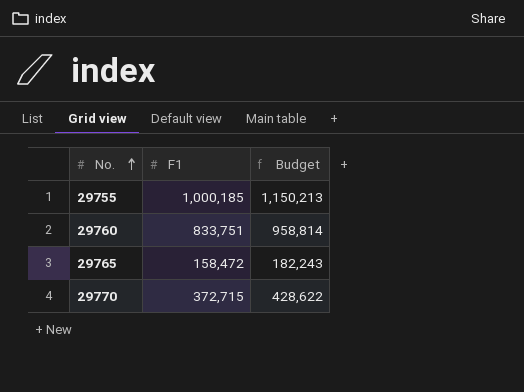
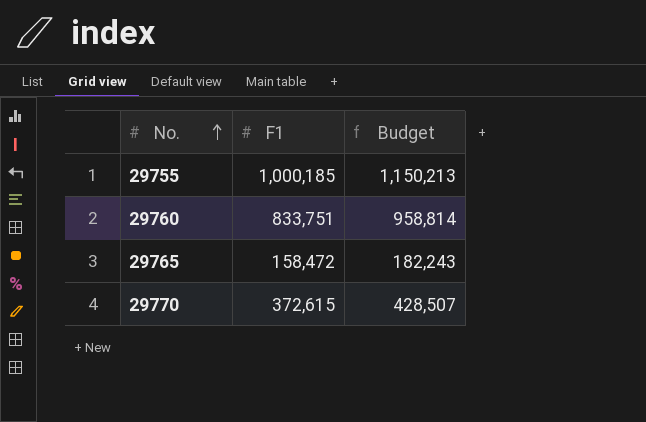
29770 | F1: 372,715 -> 372,615
29770 | Budget: 428,622 -> 428,507

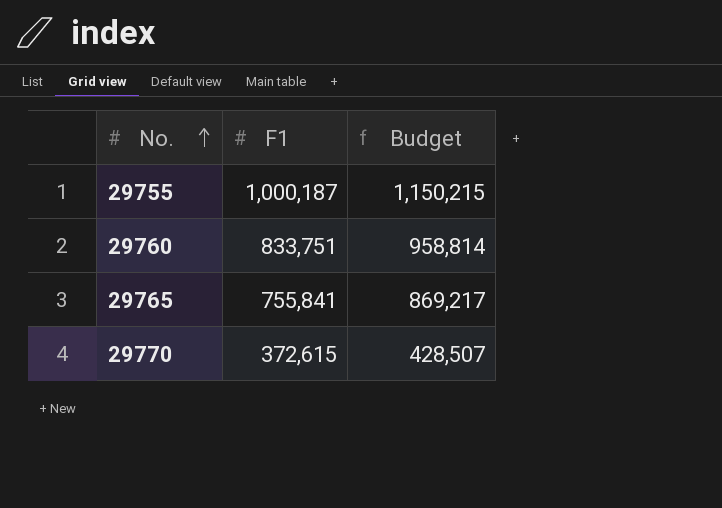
29755 | F1: 1,000,185 -> 1,000,187
29755 | Budget: 1,150,213 -> 1,150,215
29765 | F1: 158,472 -> 755,841
29765 | Budget: 182,243 -> 869,217

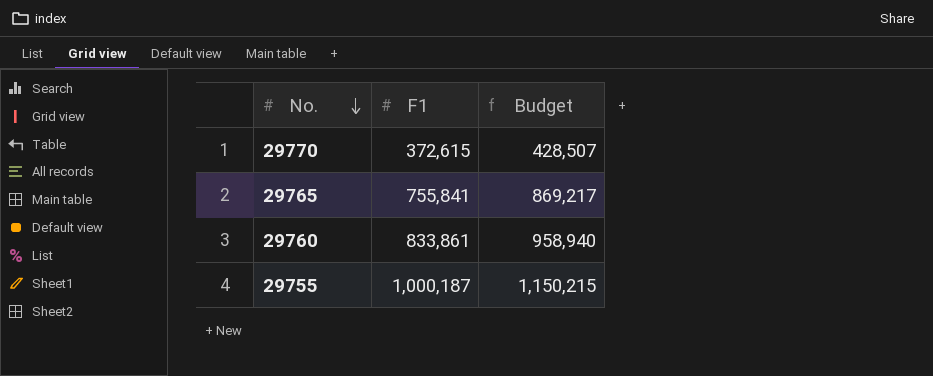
row order: No. ascending -> No. descending
29760 | F1: 833,751 -> 833,861
29760 | Budget: 958,814 -> 958,940

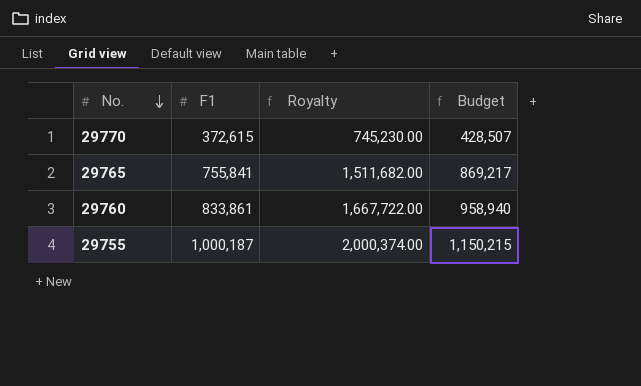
column Royalty | formula: none -> [F1] * 2

